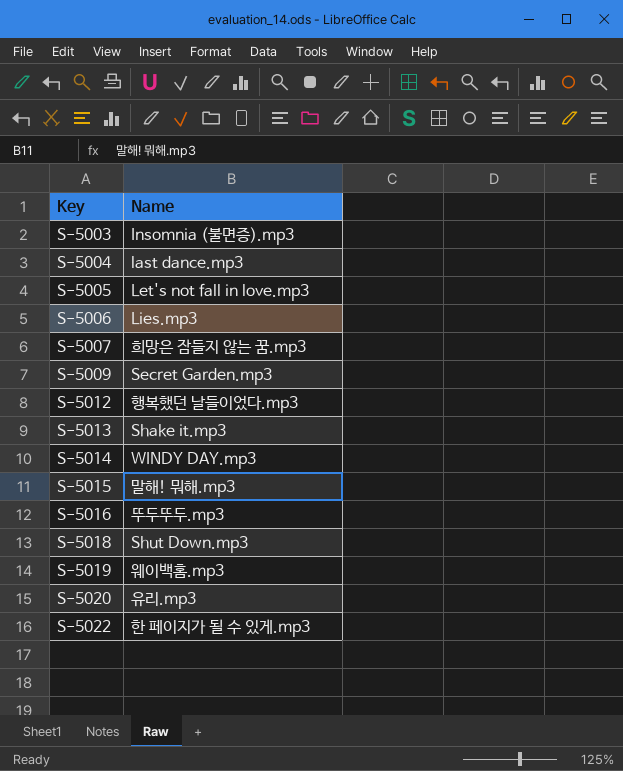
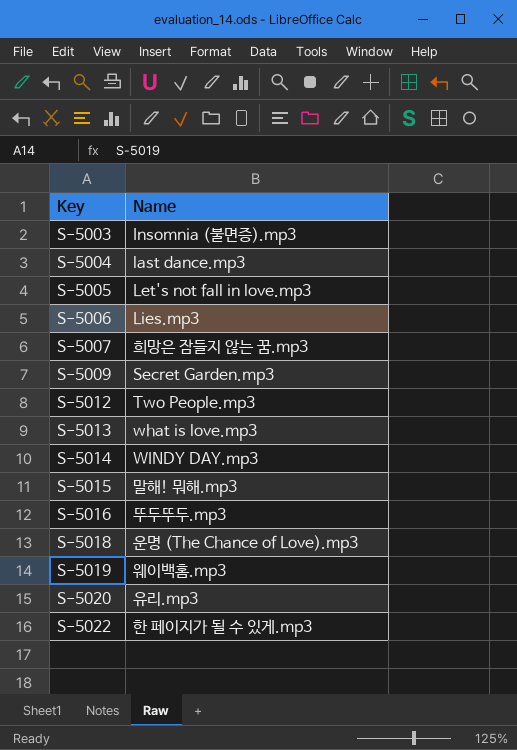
S-5012 | Name: 행복했던 날들이었다.mp3 -> Two People.mp3
S-5013 | Name: Shake it.mp3 -> what is love.mp3
S-5018 | Name: Shut Down.mp3 -> 운명 (The Chance of Love).mp3

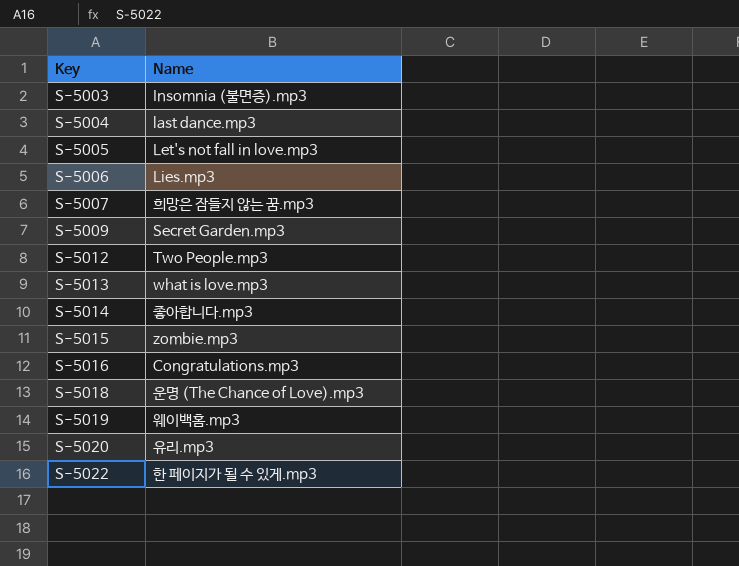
S-5014 | Name: WINDY DAY.mp3 -> 좋아합니다.mp3
S-5015 | Name: 말해! 뭐해.mp3 -> zombie.mp3
S-5016 | Name: 뚜두뚜두.mp3 -> Congratulations.mp3

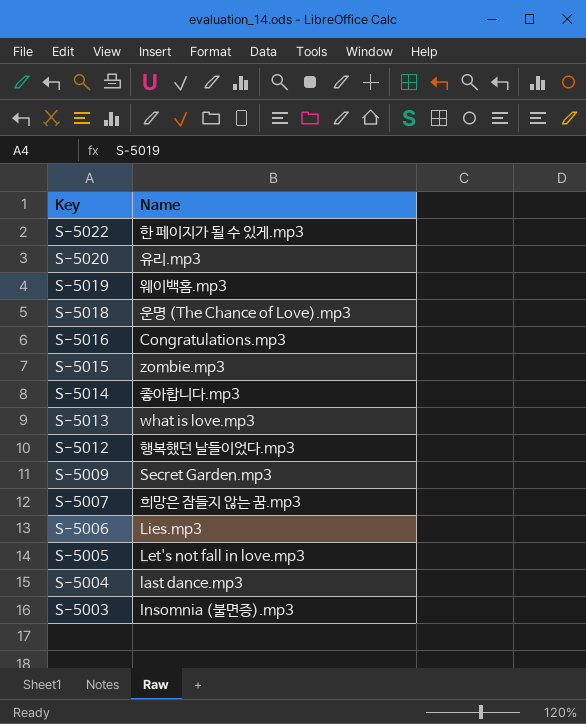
row order: Key ascending -> Key descending
S-5012 | Name: Two People.mp3 -> 행복했던 날들이었다.mp3

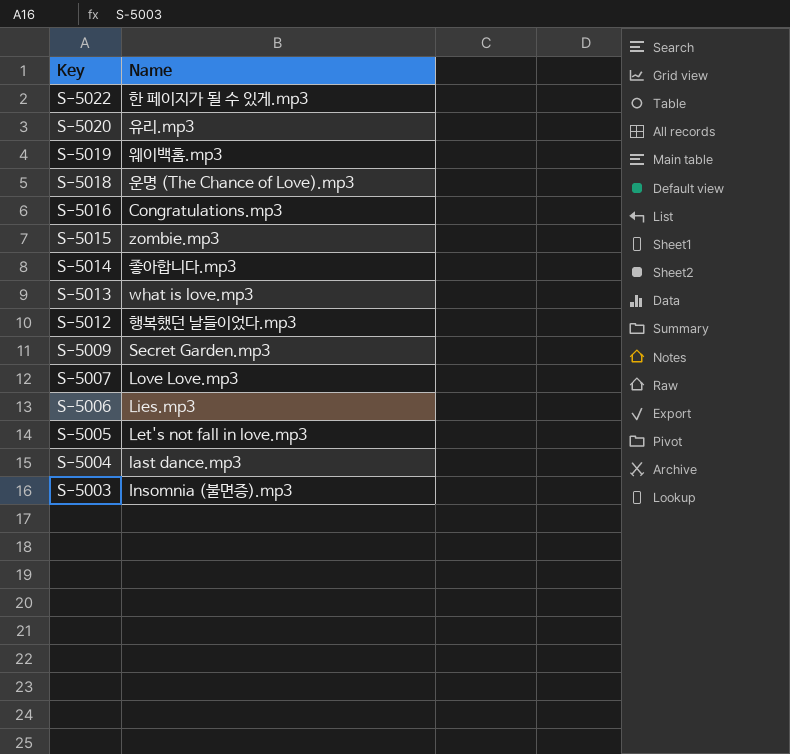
S-5007 | Name: 희망은 잠들지 않는 꿈.mp3 -> Love Love.mp3

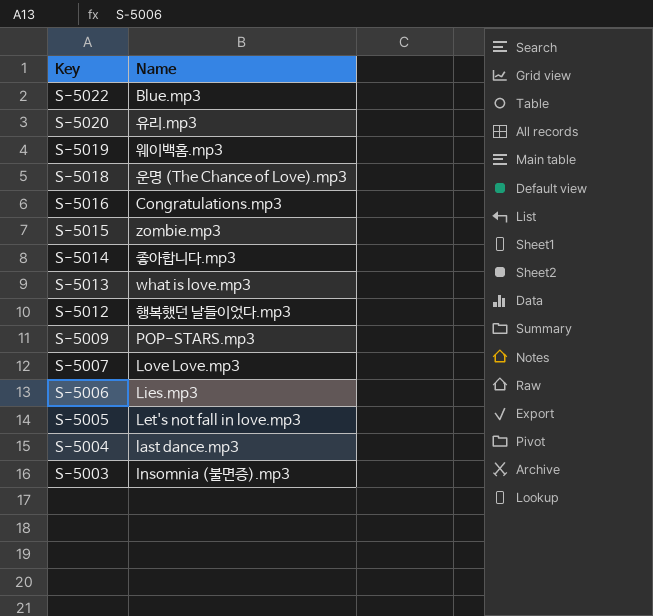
S-5022 | Name: 한 페이지가 될 수 있게.mp3 -> Blue.mp3
S-5009 | Name: Secret Garden.mp3 -> POP-STARS.mp3

